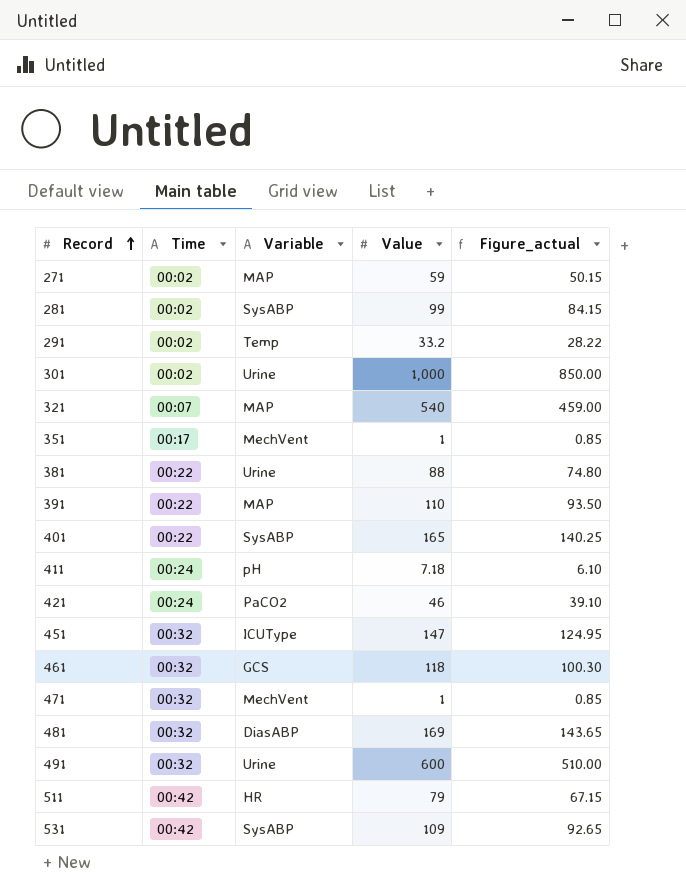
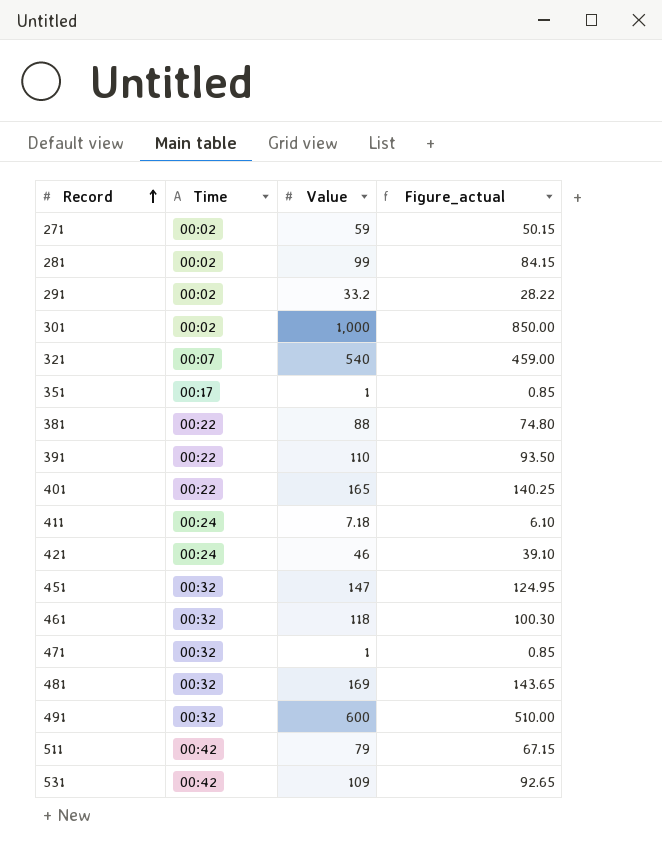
column Variable | position: 3 -> none

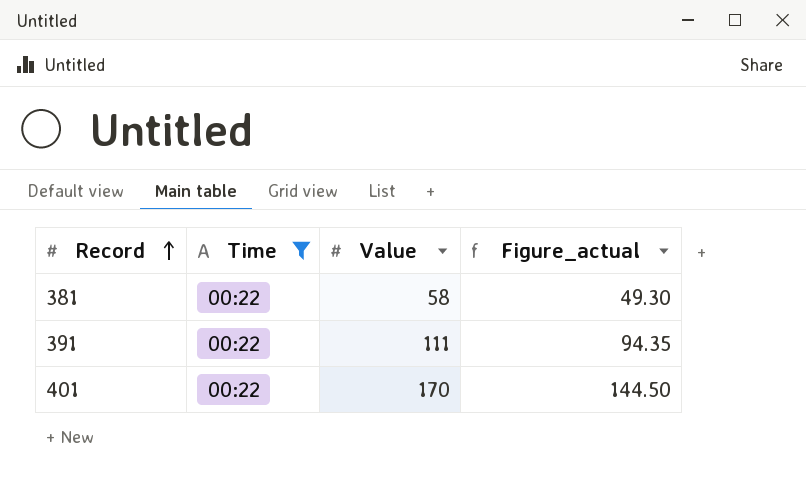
filter: none -> Time = 00:22
381 | Value: 88 -> 58
381 | Figure_actual: 74.80 -> 49.30
391 | Value: 110 -> 111
391 | Figure_actual: 93.50 -> 94.35
401 | Value: 165 -> 170
401 | Figure_actual: 140.25 -> 144.50

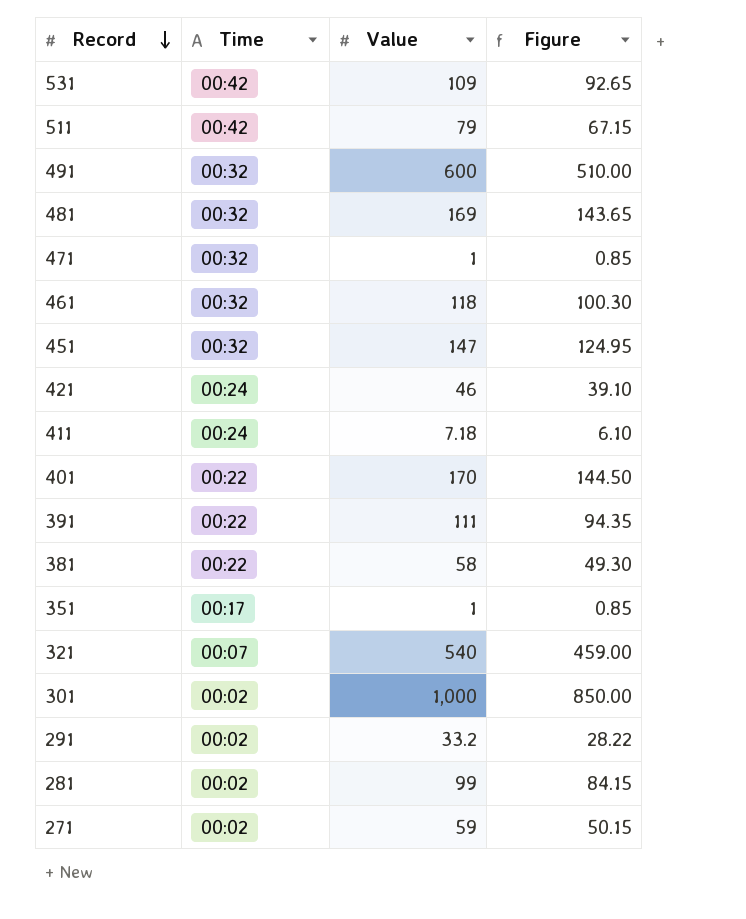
filter: Time = 00:22 -> none
row order: Record ascending -> Record descending
column name: Figure_actual -> Figure

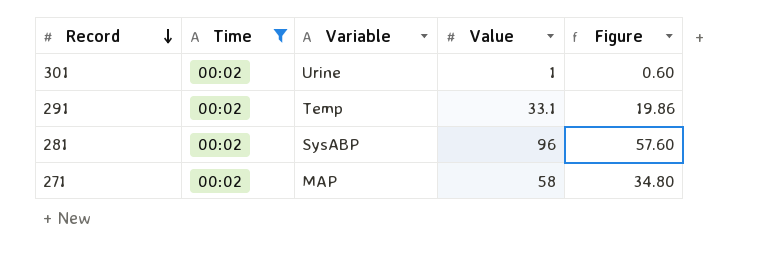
filter: none -> Time = 00:02
column Variable | position: none -> 3
column Figure | formula: [Value] * 0.85 -> [Value] * 0.6
301 | Value: 1,000 -> 1
291 | Value: 33.2 -> 33.1
281 | Value: 99 -> 96
271 | Value: 59 -> 58

